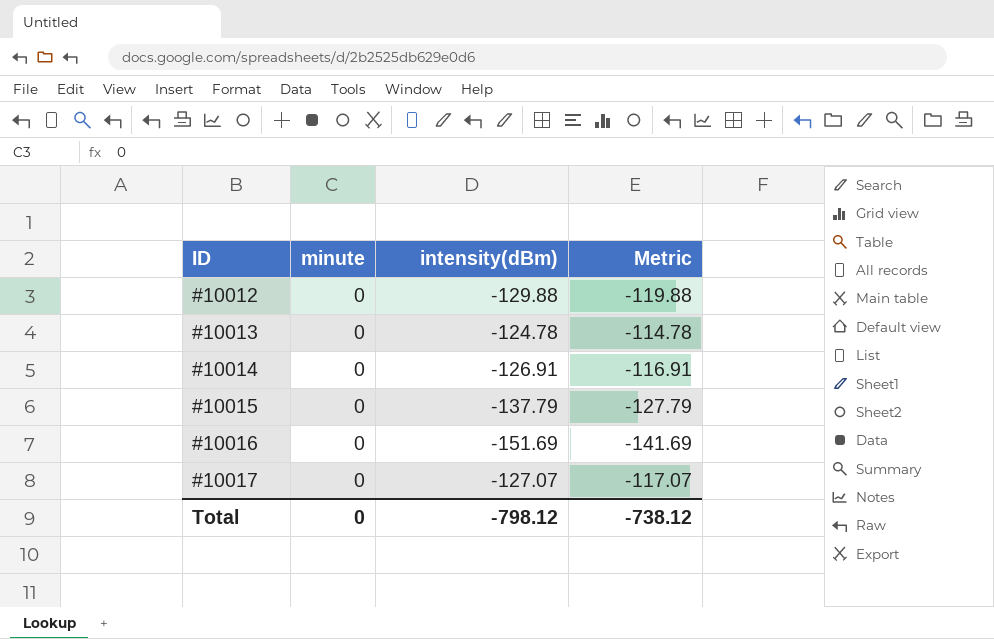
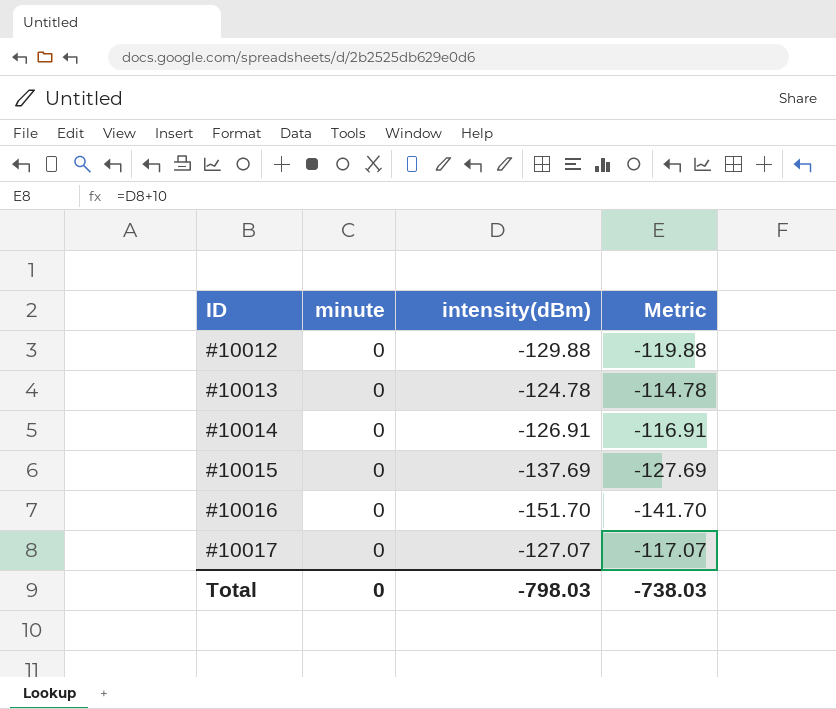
#10015 | intensity(dBm): -137.79 -> -137.69
#10015 | Metric: -127.79 -> -127.69
#10016 | intensity(dBm): -151.69 -> -151.70
#10016 | Metric: -141.69 -> -141.70
Total | intensity(dBm): -798.12 -> -798.03
Total | Metric: -738.12 -> -738.03

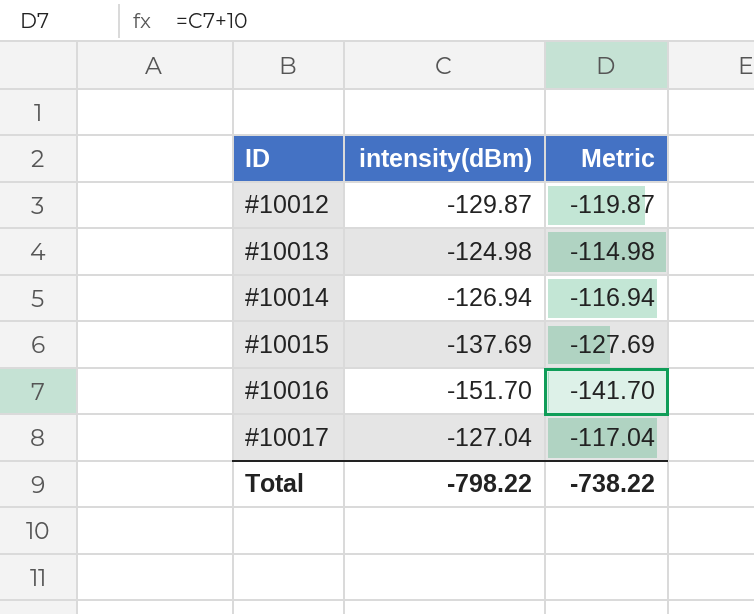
column minute | position: 2 -> none
#10012 | intensity(dBm): -129.88 -> -129.87
#10012 | Metric: -119.88 -> -119.87
#10013 | intensity(dBm): -124.78 -> -124.98
#10013 | Metric: -114.78 -> -114.98
#10014 | intensity(dBm): -126.91 -> -126.94
#10014 | Metric: -116.91 -> -116.94
#10017 | intensity(dBm): -127.07 -> -127.04
#10017 | Metric: -117.07 -> -117.04
Total | intensity(dBm): -798.03 -> -798.22
Total | Metric: -738.03 -> -738.22

